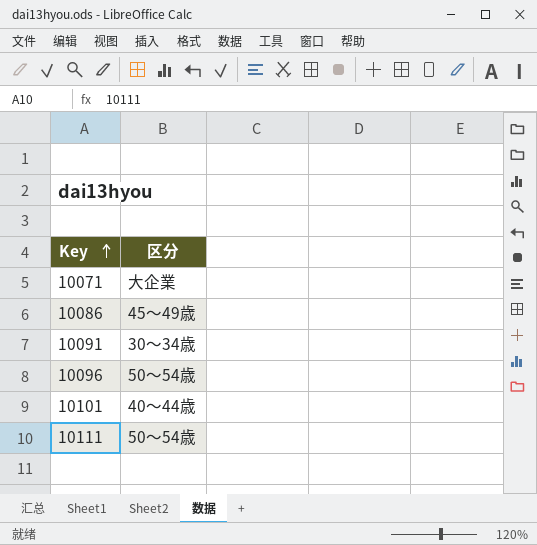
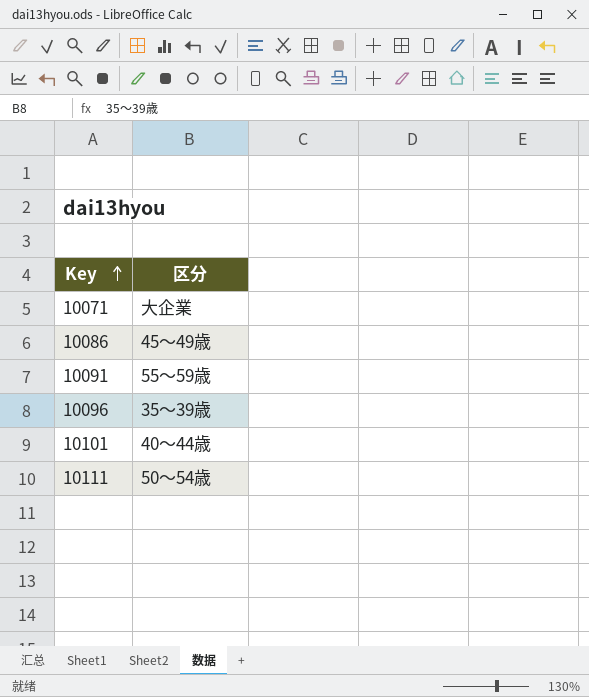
10091 | 区分: 30～34歳 -> 55～59歳
10096 | 区分: 50～54歳 -> 35～39歳

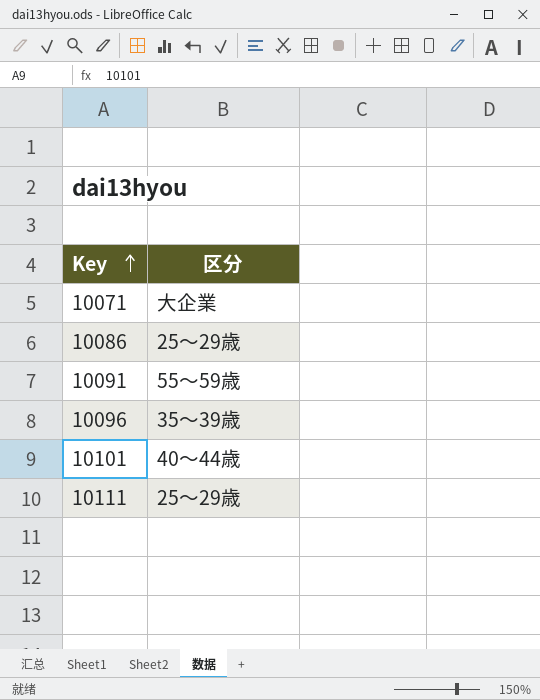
10086 | 区分: 45～49歳 -> 25～29歳
10111 | 区分: 50～54歳 -> 25～29歳

